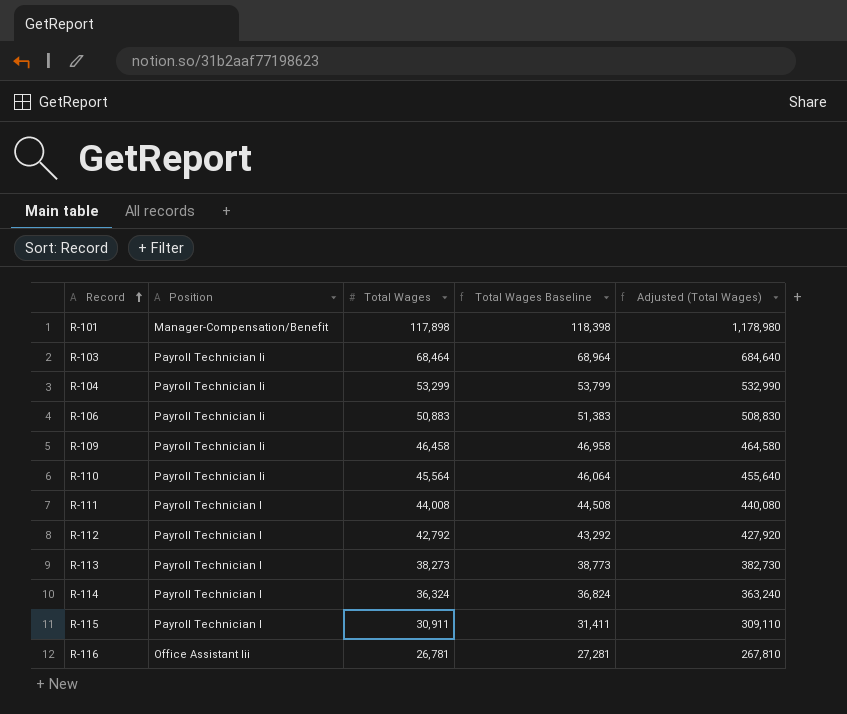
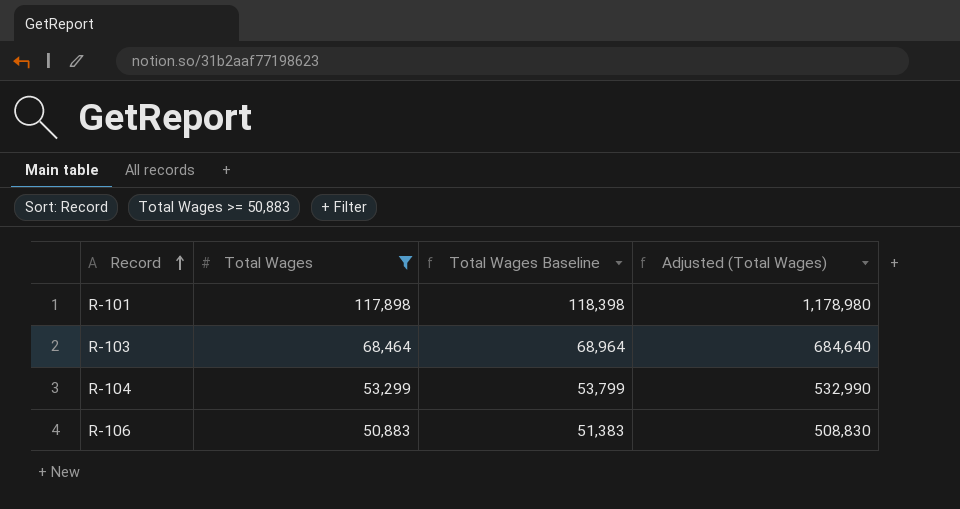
filter: none -> Total Wages >= 50,883
column Position | position: 2 -> none

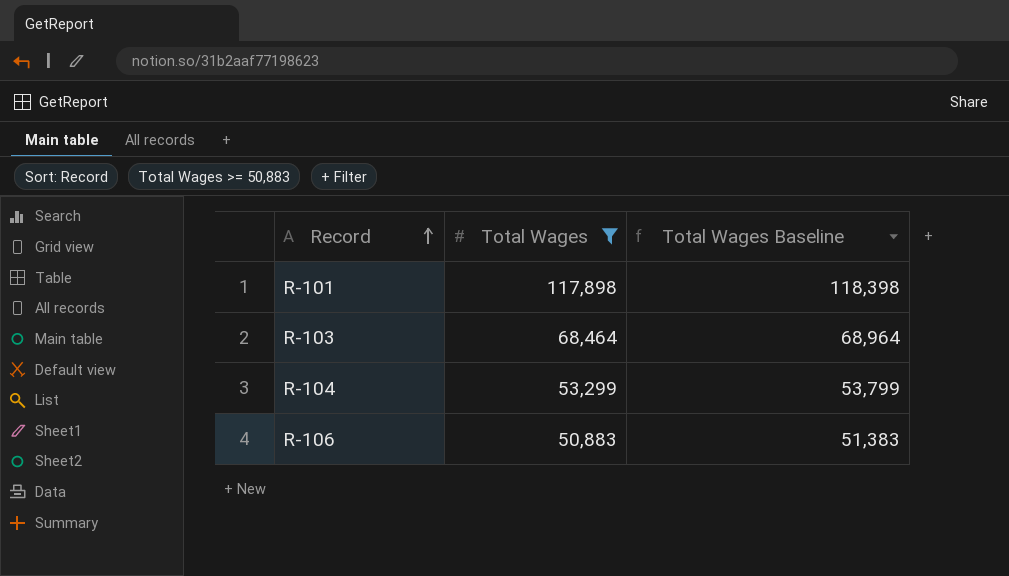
column Adjusted (Total Wages) | formula: [Total Wages] * 10 -> none

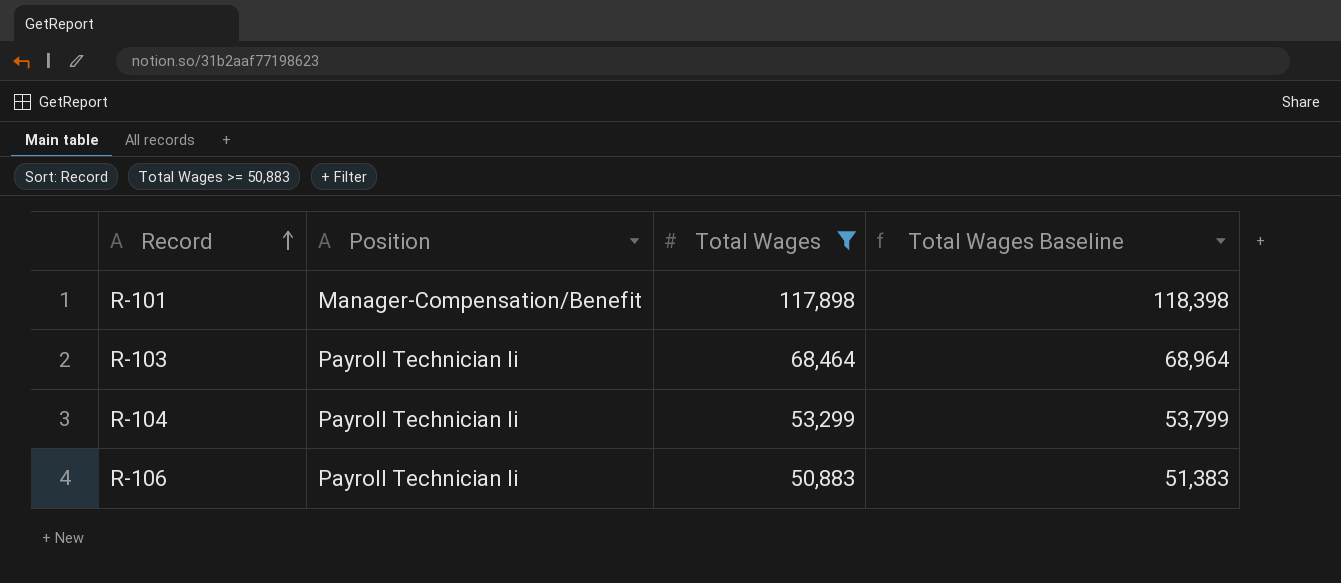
column Position | position: none -> 2

